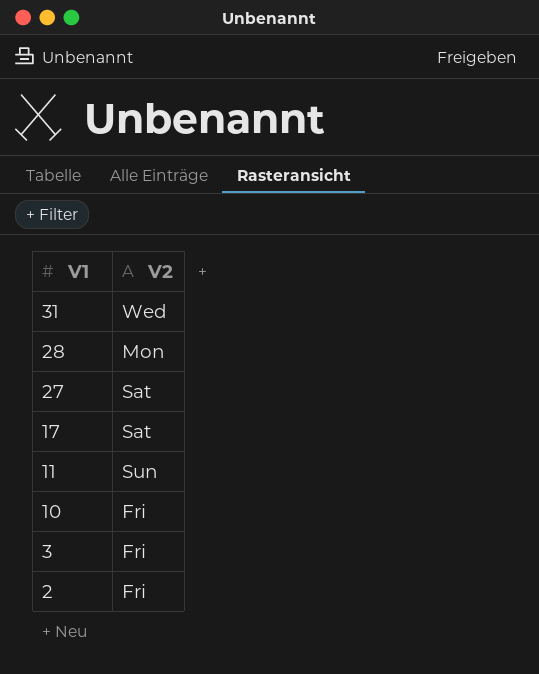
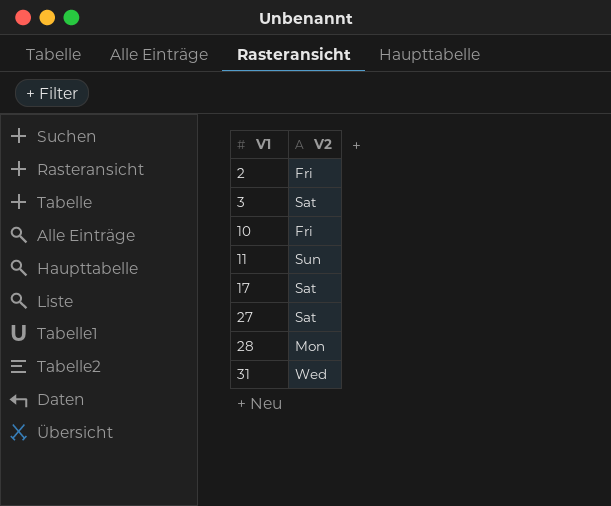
row order: V1 descending -> V1 ascending
3 | V2: Fri -> Sat

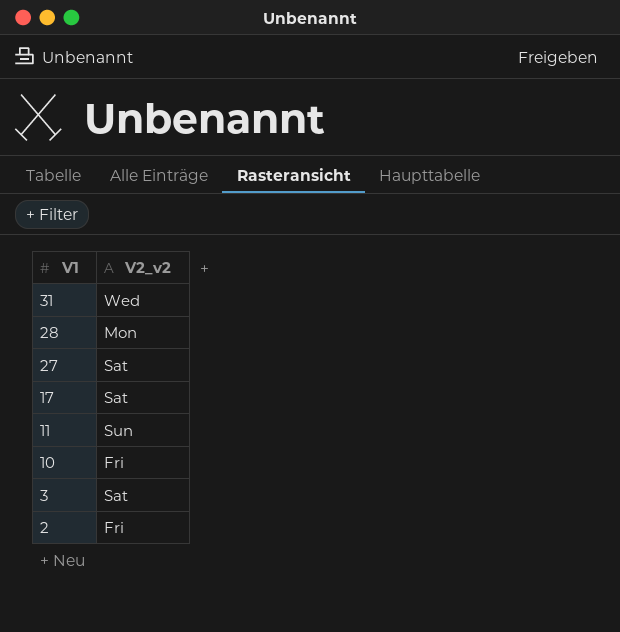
row order: V1 ascending -> V1 descending
column name: V2 -> V2_v2

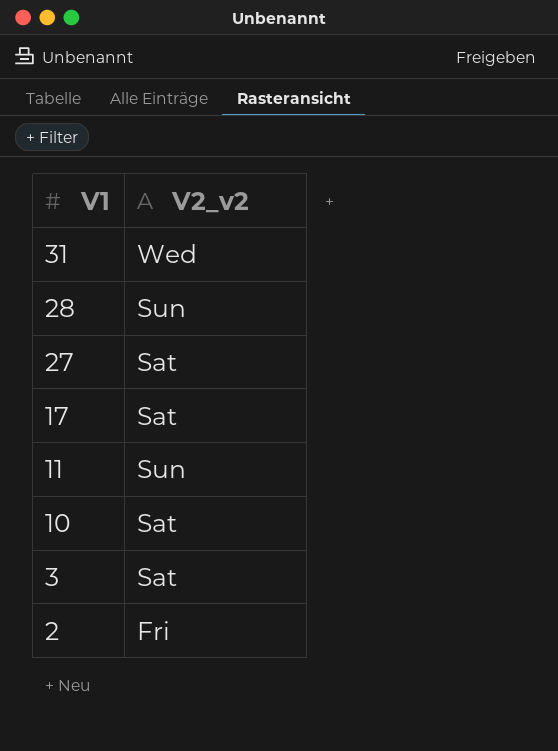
28 | V2_v2: Mon -> Sun
10 | V2_v2: Fri -> Sat

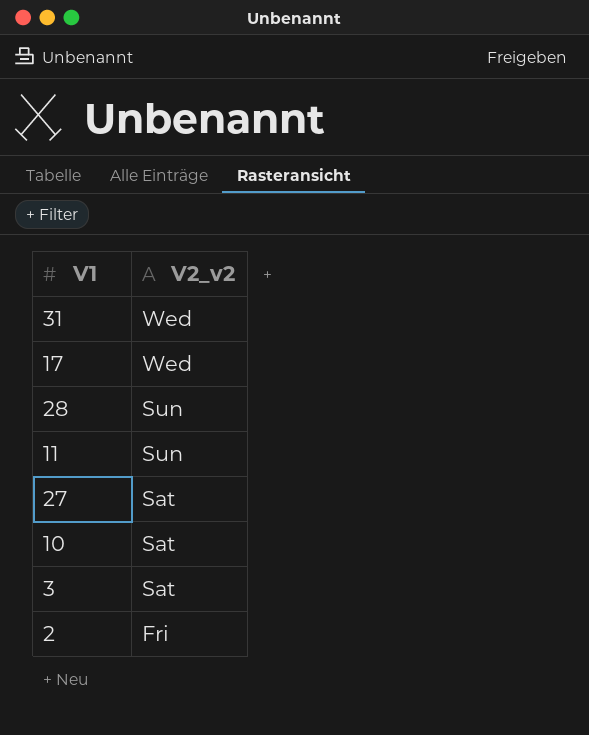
row order: V1 descending -> V2_v2 descending
17 | V2_v2: Sat -> Wed

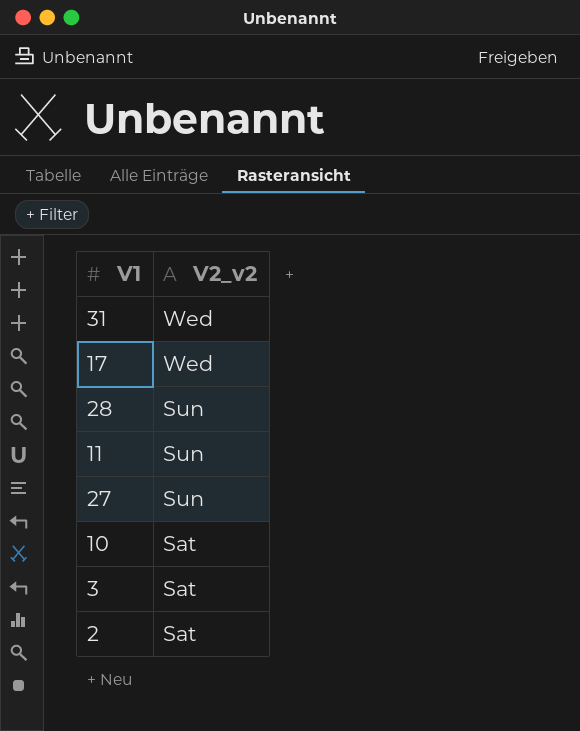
27 | V2_v2: Sat -> Sun
2 | V2_v2: Fri -> Sat

